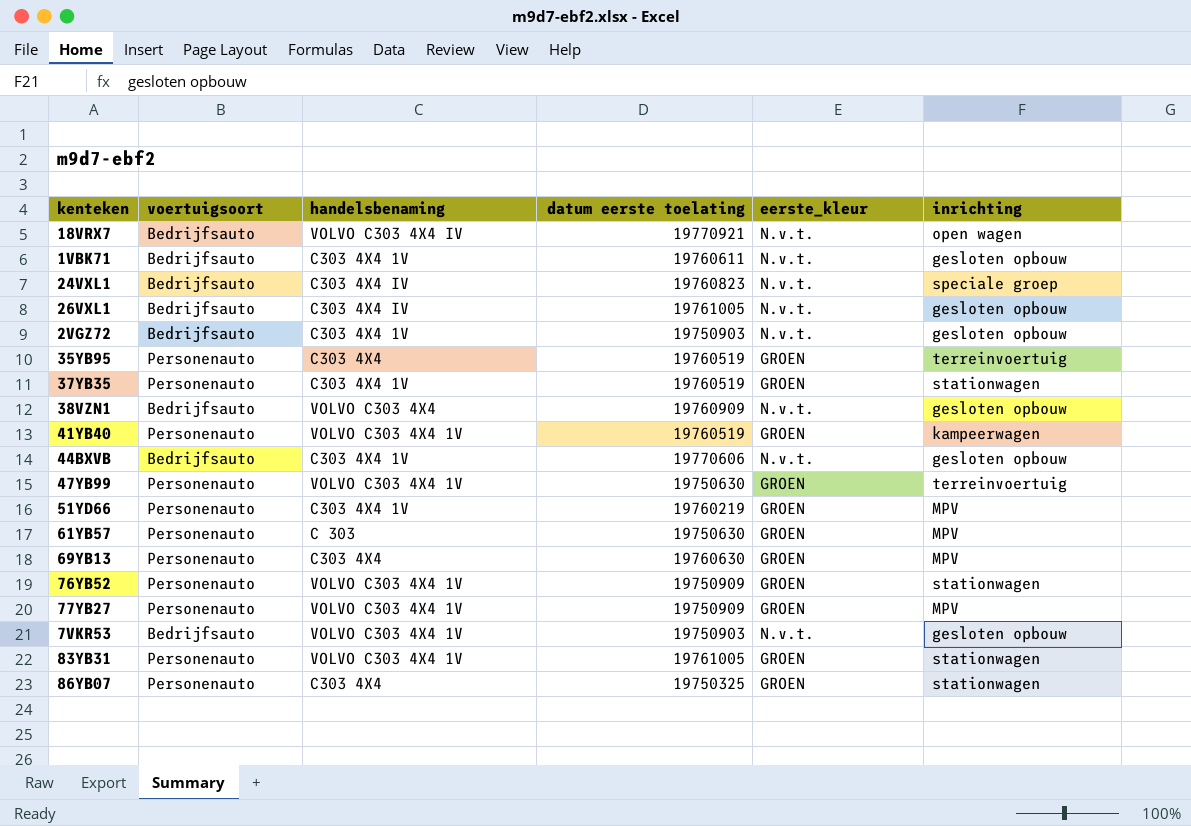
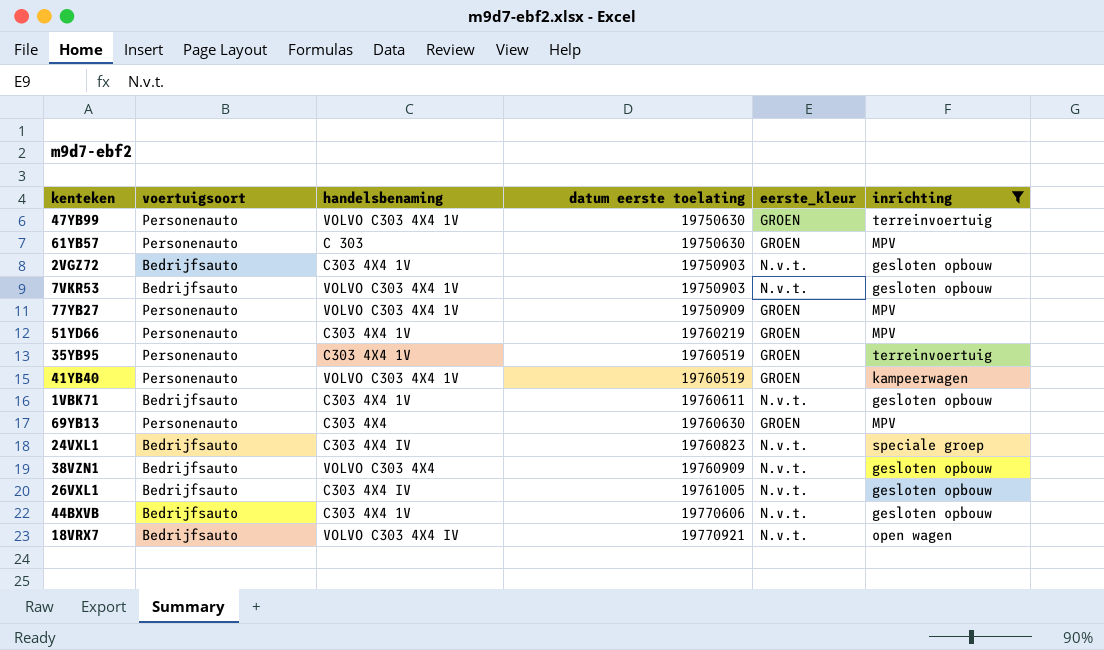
filter: none -> inrichting != stationwagen
row order: none -> datum eerste toelating ascending
35YB95 | handelsbenaming: C303 4X4 -> C303 4X4 1V

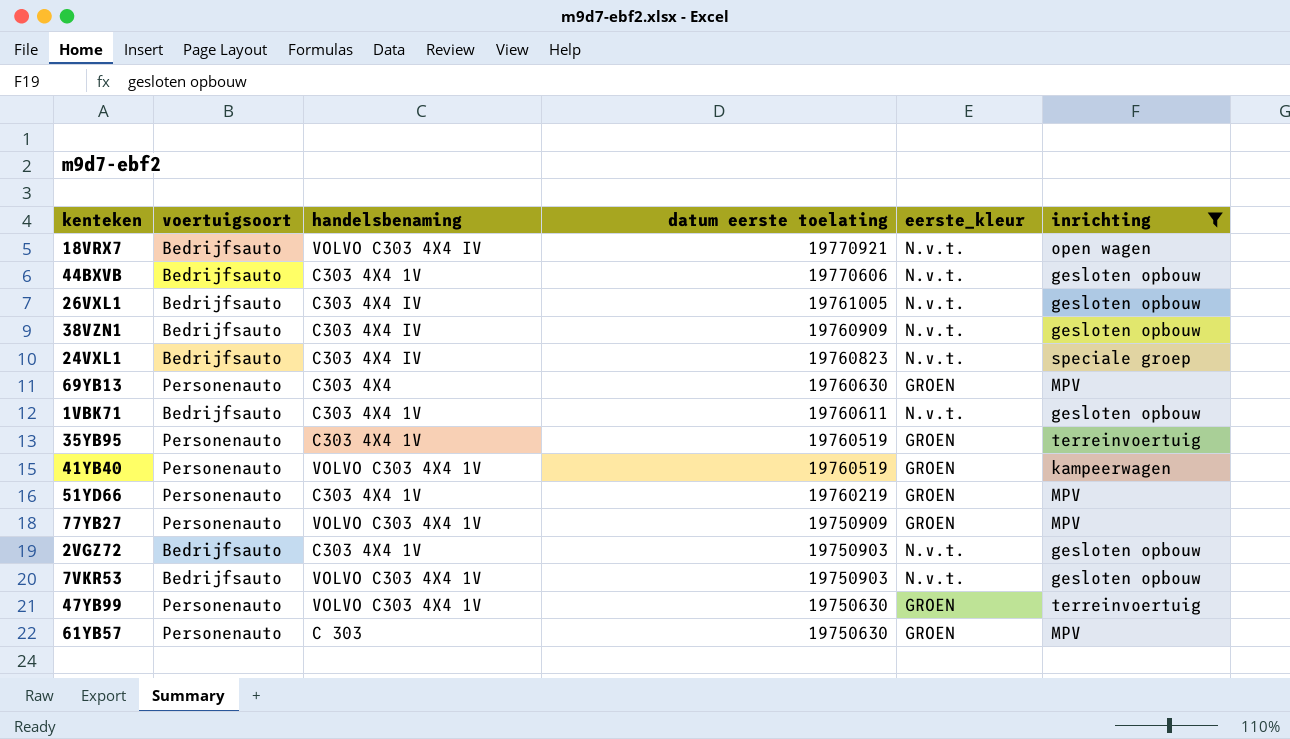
row order: datum eerste toelating ascending -> datum eerste toelating descending
38VZN1 | handelsbenaming: VOLVO C303 4X4 -> C303 4X4 IV

